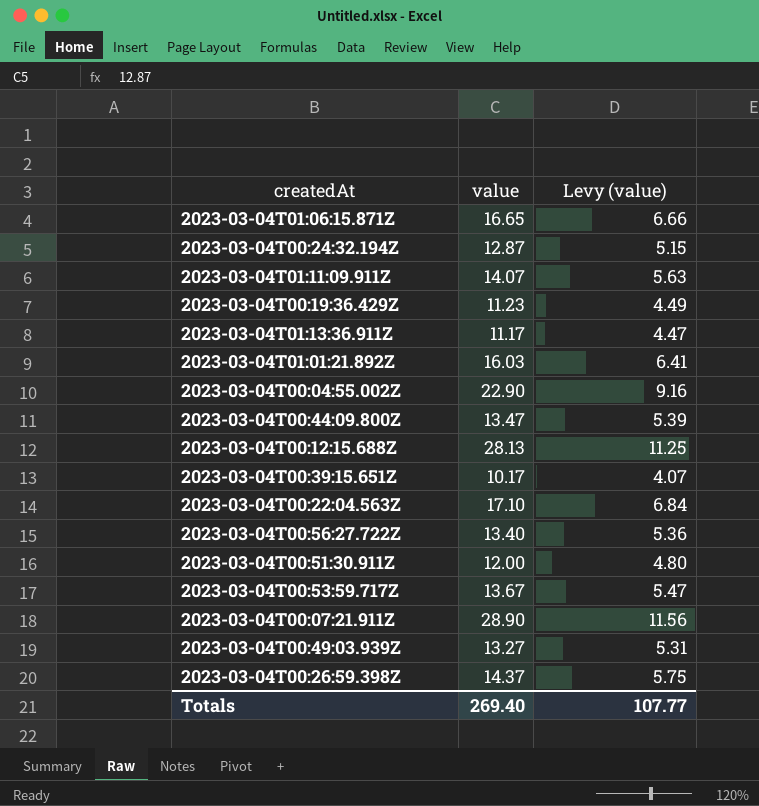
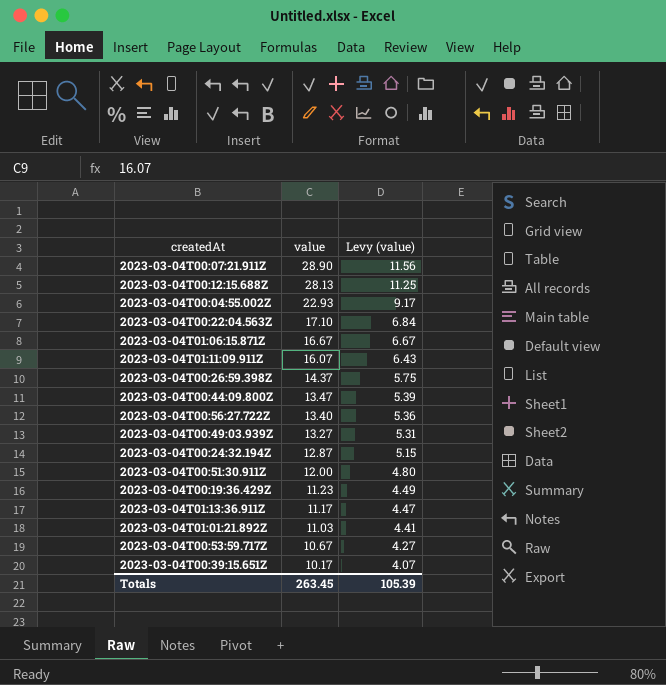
row order: none -> value descending
2023-03-04T00:04:55.002Z | value: 22.90 -> 22.93
2023-03-04T00:04:55.002Z | Levy (value): 9.16 -> 9.17
2023-03-04T01:06:15.871Z | value: 16.65 -> 16.67
2023-03-04T01:06:15.871Z | Levy (value): 6.66 -> 6.67
2023-03-04T01:11:09.911Z | value: 14.07 -> 16.07
2023-03-04T01:11:09.911Z | Levy (value): 5.63 -> 6.43
2023-03-04T01:01:21.892Z | value: 16.03 -> 11.03
2023-03-04T01:01:21.892Z | Levy (value): 6.41 -> 4.41
2023-03-04T00:53:59.717Z | value: 13.67 -> 10.67
2023-03-04T00:53:59.717Z | Levy (value): 5.47 -> 4.27
Totals | value: 269.40 -> 263.45
Totals | Levy (value): 107.77 -> 105.39

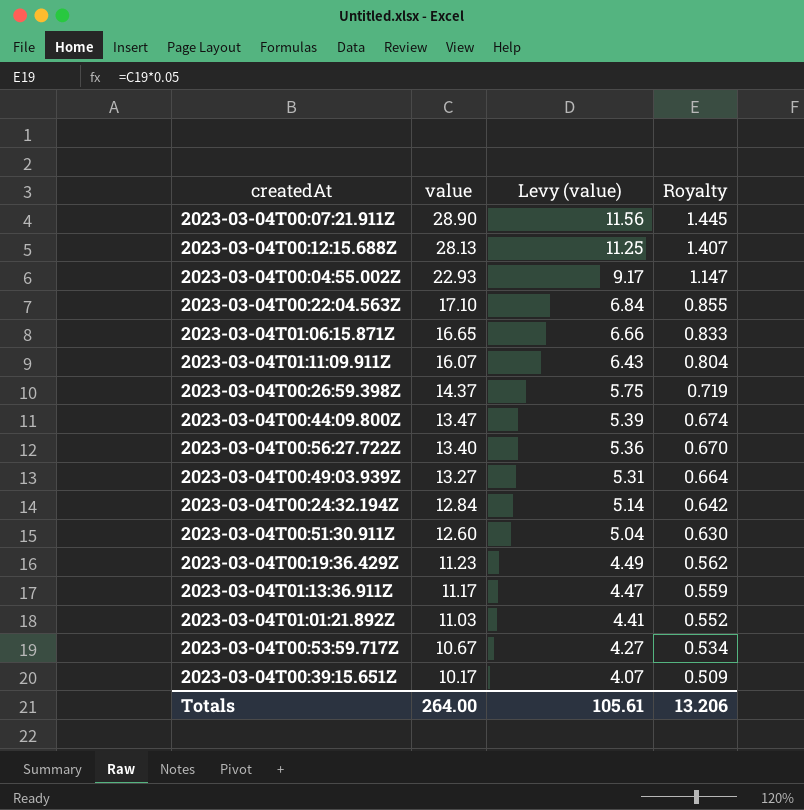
column Royalty | formula: none -> [value] * 0.05
2023-03-04T01:06:15.871Z | value: 16.67 -> 16.65
2023-03-04T01:06:15.871Z | Levy (value): 6.67 -> 6.66
2023-03-04T00:24:32.194Z | value: 12.87 -> 12.84
2023-03-04T00:24:32.194Z | Levy (value): 5.15 -> 5.14
2023-03-04T00:51:30.911Z | value: 12.00 -> 12.60
2023-03-04T00:51:30.911Z | Levy (value): 4.80 -> 5.04
Totals | value: 263.45 -> 264.00
Totals | Levy (value): 105.39 -> 105.61

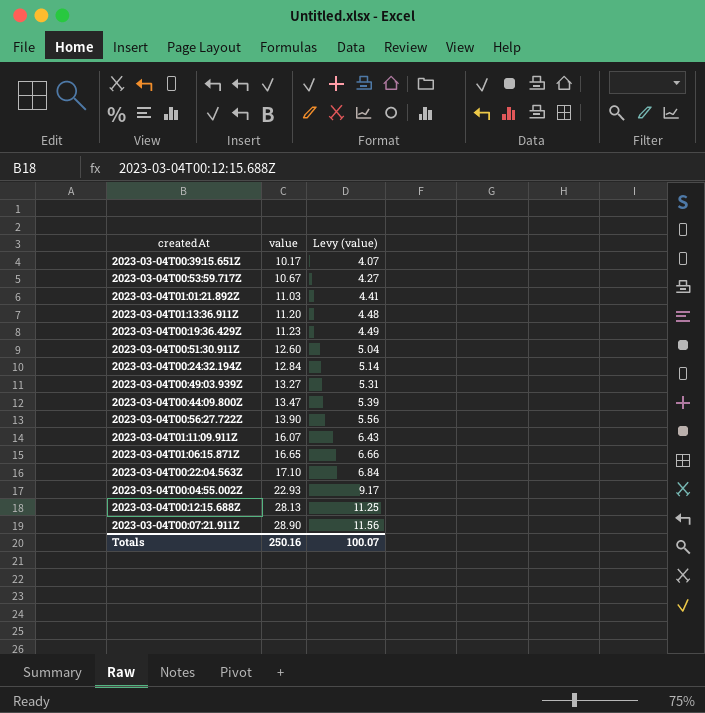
row order: value descending -> value ascending
column Royalty | formula: [value] * 0.05 -> none
row 2023-03-04T00:26:59.398Z: 14.37 | 5.75 | 0.719 -> none
2023-03-04T01:13:36.911Z | value: 11.17 -> 11.20
2023-03-04T01:13:36.911Z | Levy (value): 4.47 -> 4.48
2023-03-04T00:56:27.722Z | value: 13.40 -> 13.90
2023-03-04T00:56:27.722Z | Levy (value): 5.36 -> 5.56
Totals | value: 264.00 -> 250.16
Totals | Levy (value): 105.61 -> 100.07

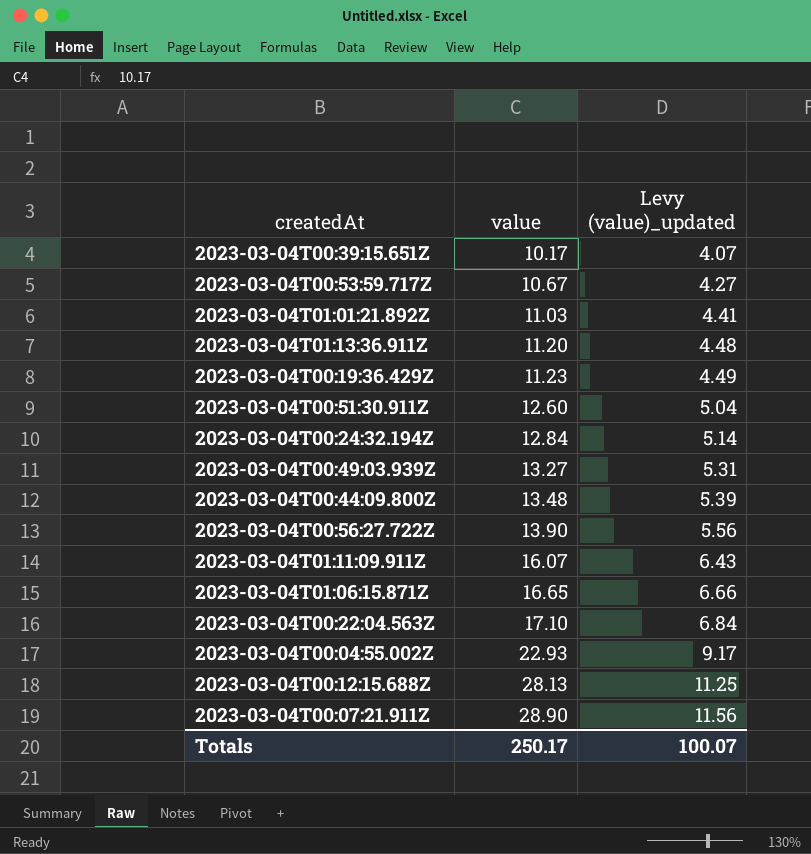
column name: Levy (value) -> Levy (value)_updated
2023-03-04T00:44:09.800Z | value: 13.47 -> 13.48
Totals | value: 250.16 -> 250.17

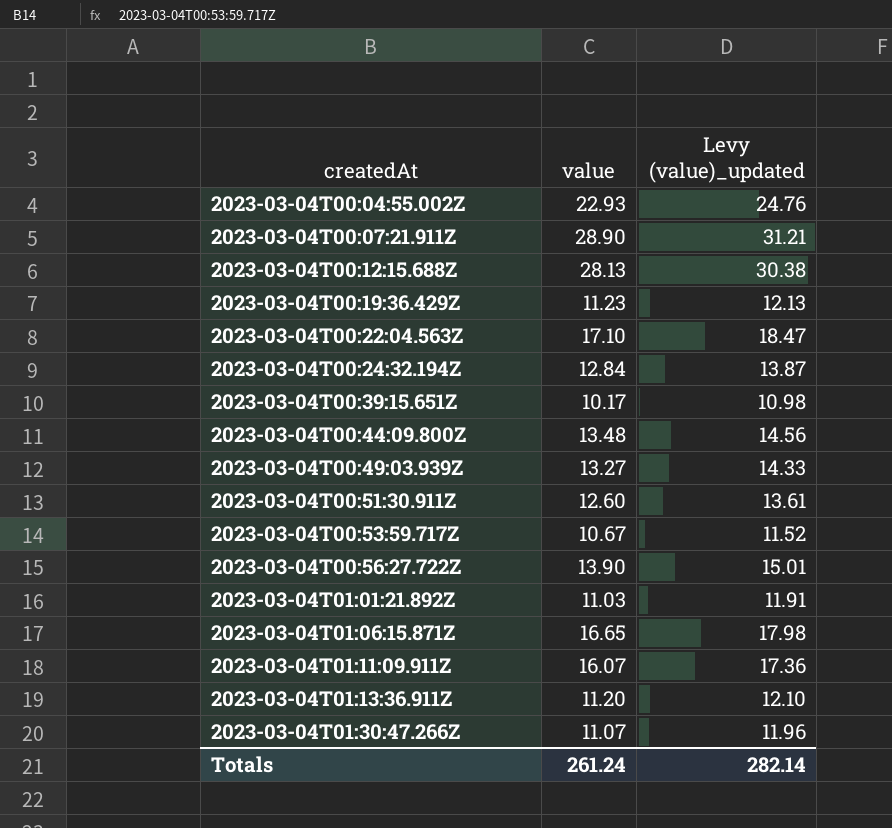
row order: value ascending -> createdAt ascending
column Levy (value)_updated | formula: [value] * 0.4 -> [value] * 1.08
row 2023-03-04T01:30:47.266Z: none -> 11.07 | 11.96
Totals | value: 250.17 -> 261.24
Totals | Levy (value)_updated: 100.07 -> 282.14

